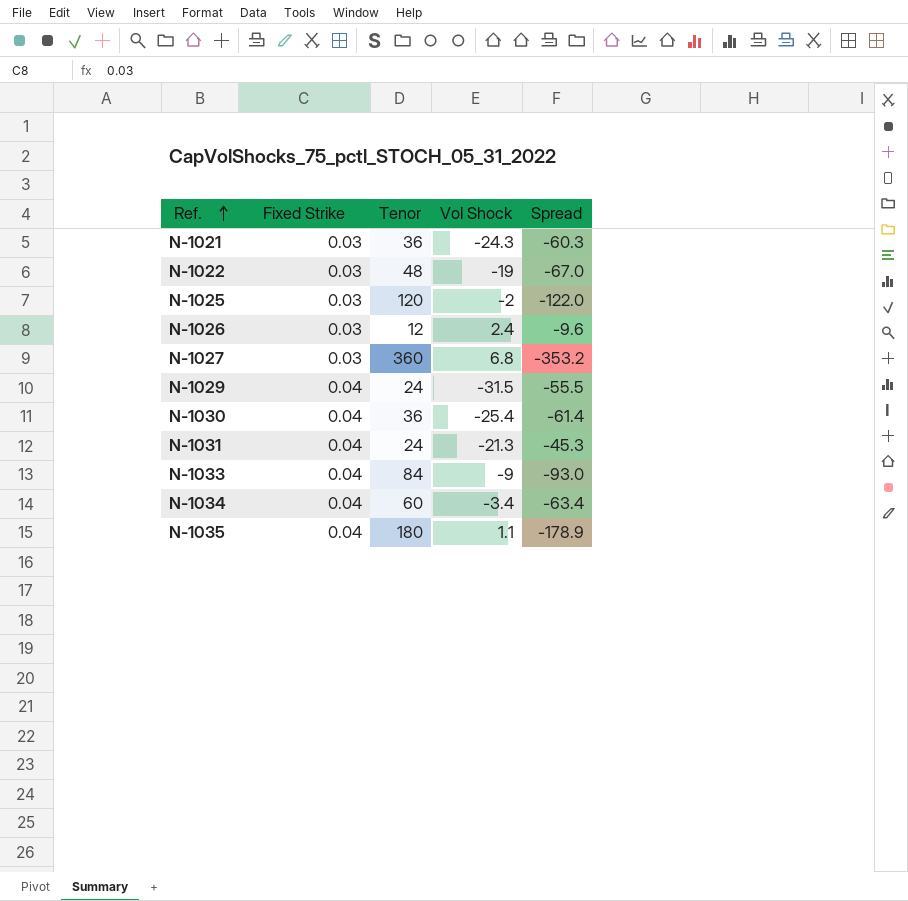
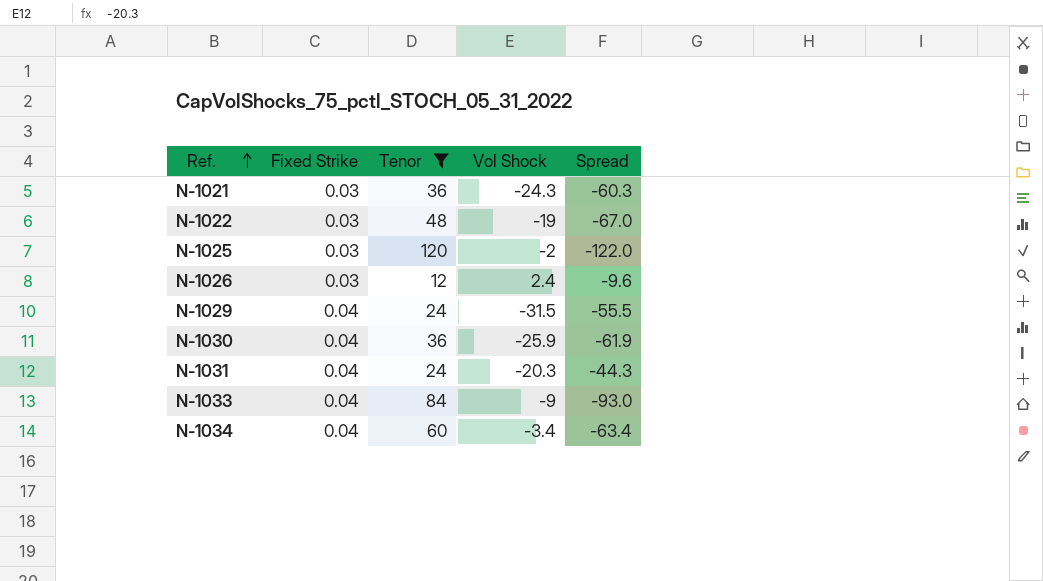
filter: none -> Tenor <= 120
N-1030 | Vol Shock: -25.4 -> -25.9
N-1030 | Spread: -61.4 -> -61.9
N-1031 | Vol Shock: -21.3 -> -20.3
N-1031 | Spread: -45.3 -> -44.3

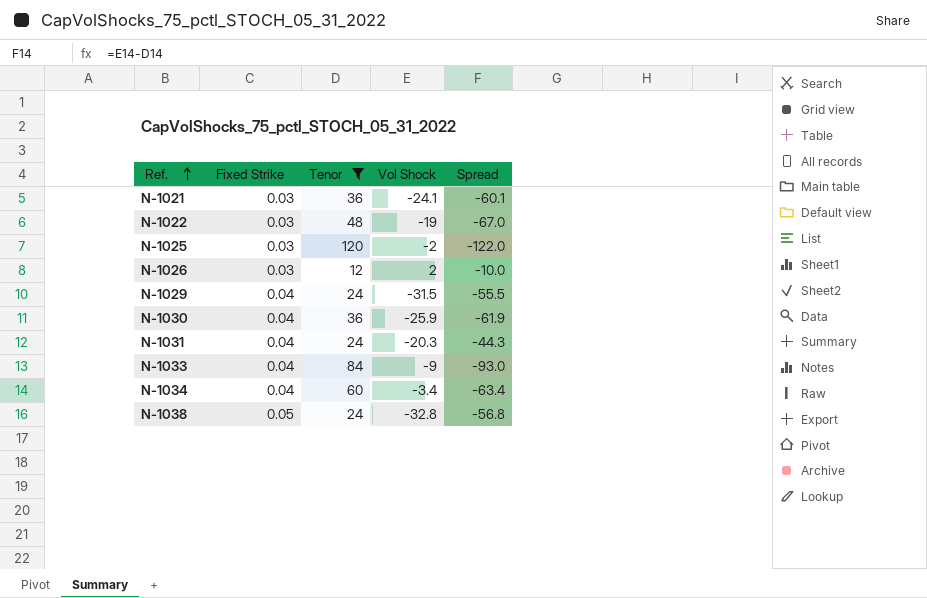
N-1021 | Vol Shock: -24.3 -> -24.1
N-1021 | Spread: -60.3 -> -60.1
N-1026 | Vol Shock: 2.4 -> 2
N-1026 | Spread: -9.6 -> -10.0
row N-1038: none -> 0.05 | 24 | -32.8 | -56.8

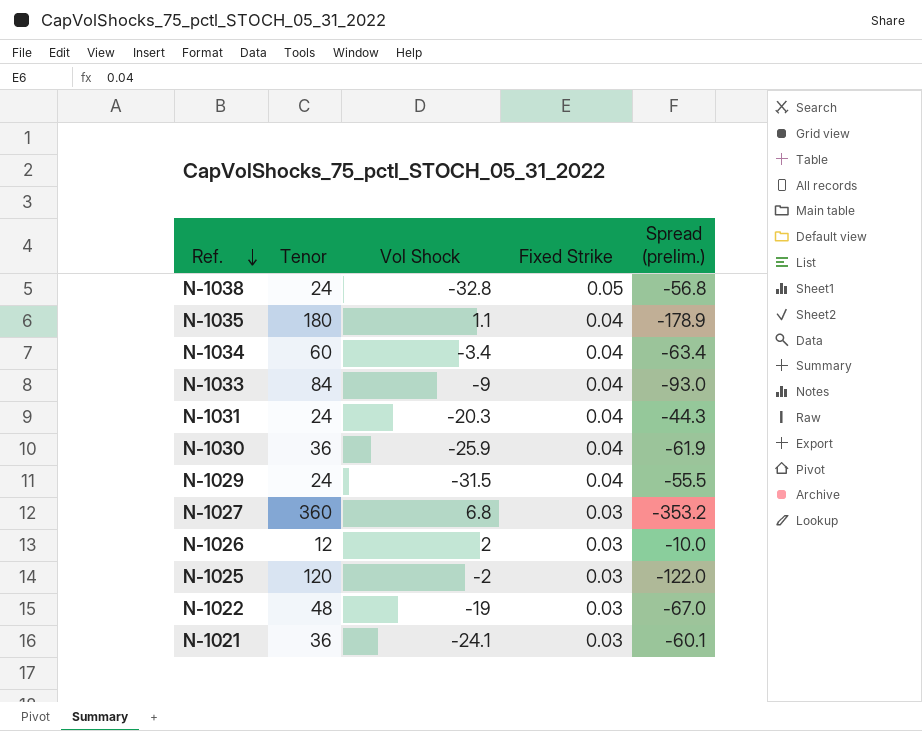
filter: Tenor <= 120 -> none
row order: Ref. ascending -> Ref. descending
column Fixed Strike | position: 2 -> 4
column name: Spread -> Spread (prelim.)

